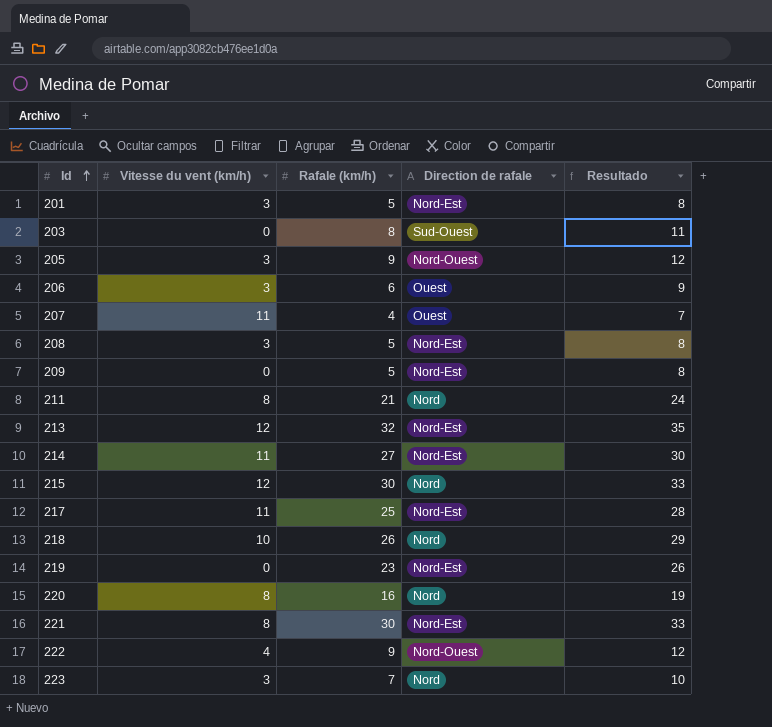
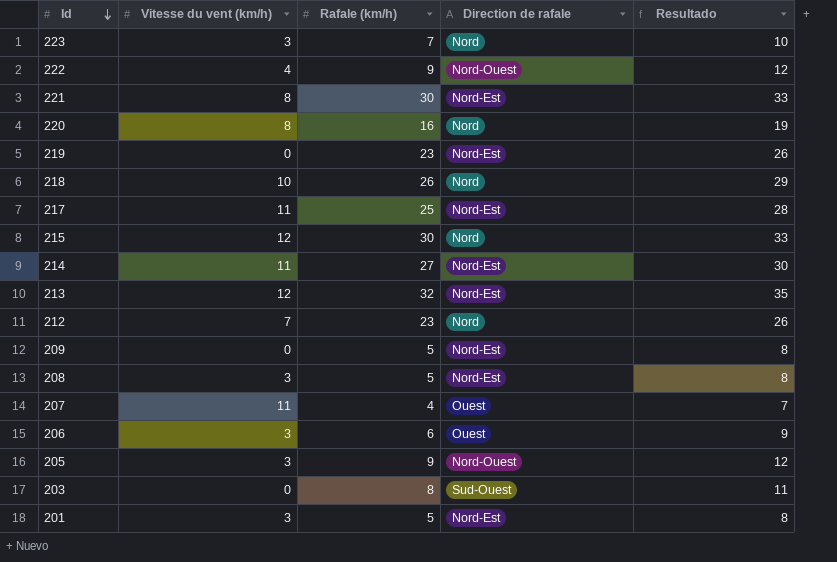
row order: Id ascending -> Id descending
row 211: 8 | 21 | Nord | 24 -> none
row 212: none -> 7 | 23 | Nord | 26

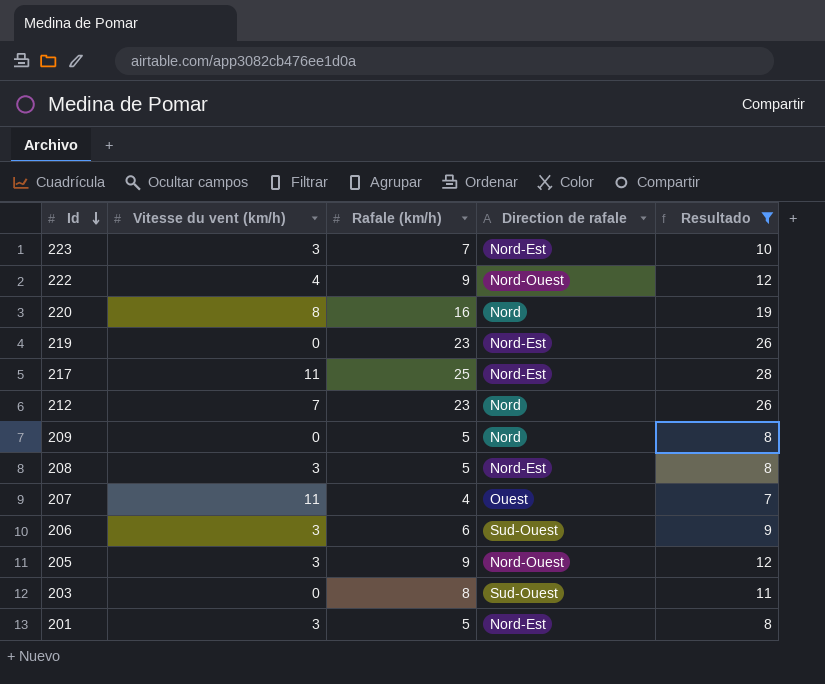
filter: none -> Resultado <= 28
223 | Direction de rafale: Nord -> Nord-Est
209 | Direction de rafale: Nord-Est -> Nord
206 | Direction de rafale: Ouest -> Sud-Ouest

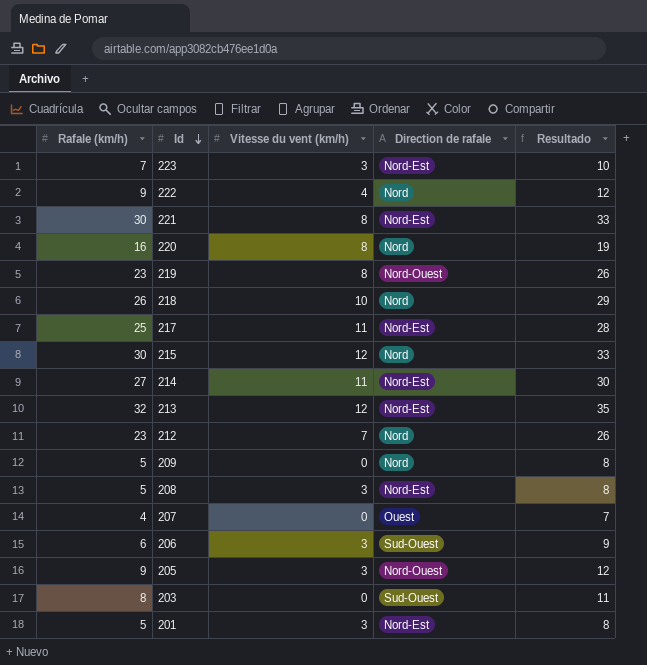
filter: Resultado <= 28 -> none
column Rafale (km/h) | position: 3 -> 1
222 | Direction de rafale: Nord-Ouest -> Nord
219 | Vitesse du vent (km/h): 0 -> 8
219 | Direction de rafale: Nord-Est -> Nord-Ouest
207 | Vitesse du vent (km/h): 11 -> 0

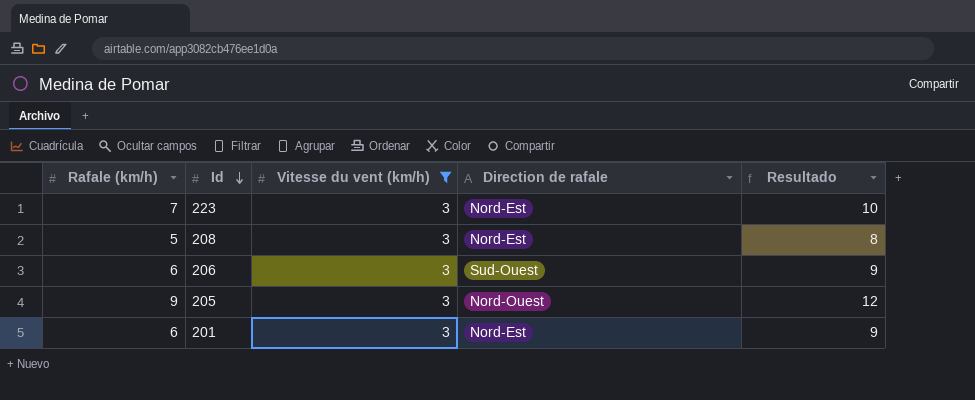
filter: none -> Vitesse du vent (km/h) = 3
201 | Rafale (km/h): 5 -> 6
201 | Resultado: 8 -> 9

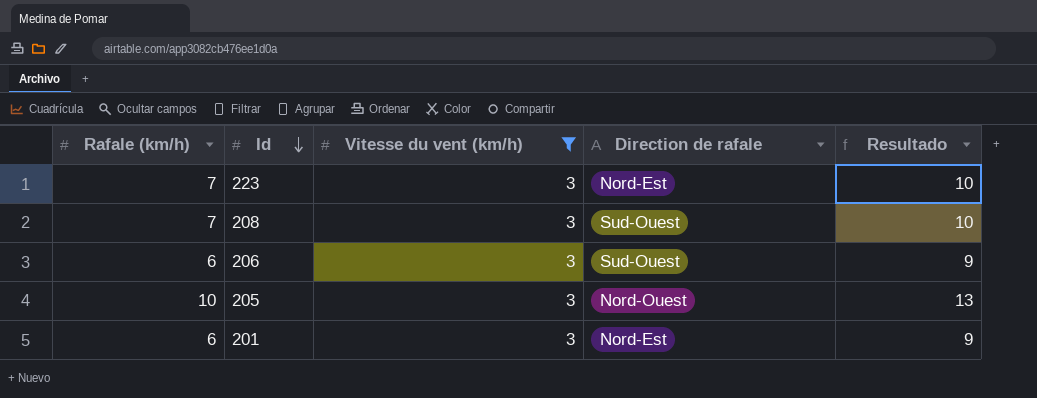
208 | Rafale (km/h): 5 -> 7
208 | Direction de rafale: Nord-Est -> Sud-Ouest
208 | Resultado: 8 -> 10
205 | Rafale (km/h): 9 -> 10
205 | Resultado: 12 -> 13

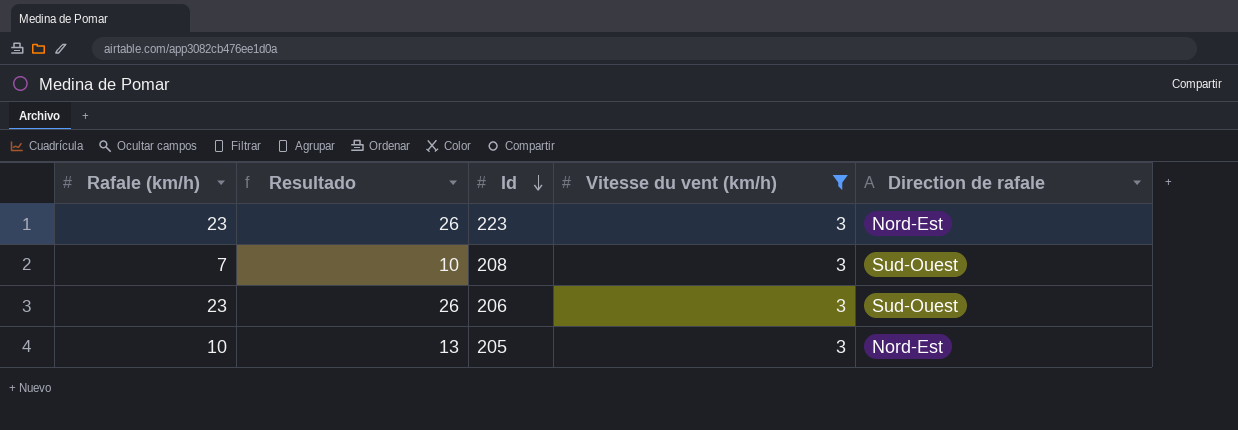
column Resultado | position: 5 -> 2
row 201: 6 | 3 | Nord-Est | 9 -> none
223 | Rafale (km/h): 7 -> 23
223 | Resultado: 10 -> 26
206 | Rafale (km/h): 6 -> 23
206 | Resultado: 9 -> 26
205 | Direction de rafale: Nord-Ouest -> Nord-Est

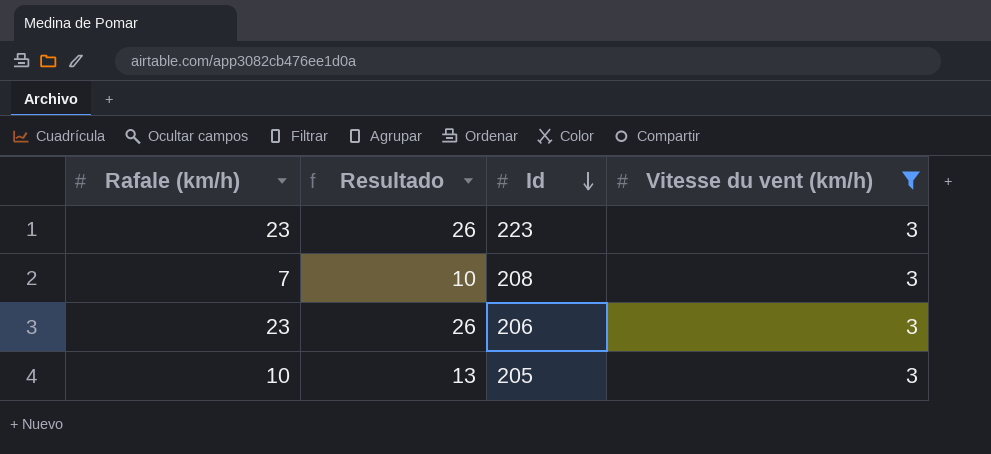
column Direction de rafale | position: 5 -> none

